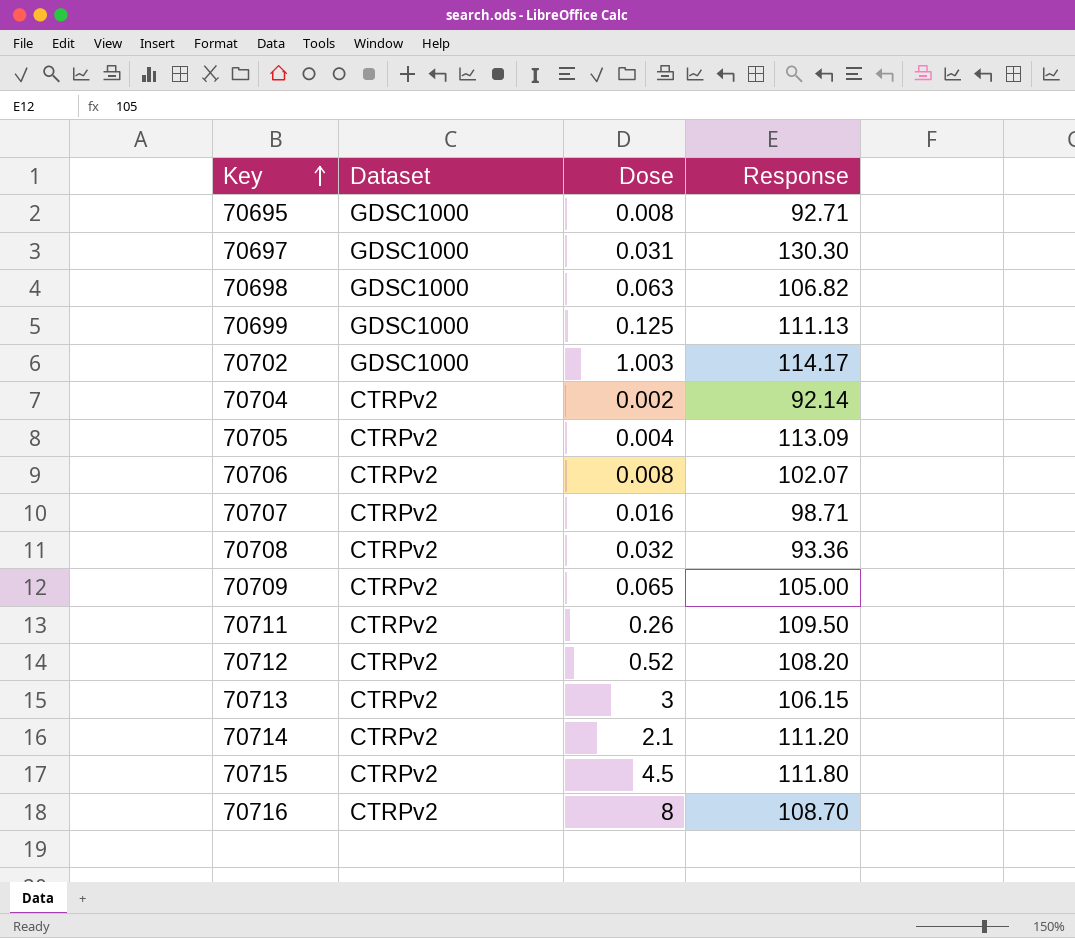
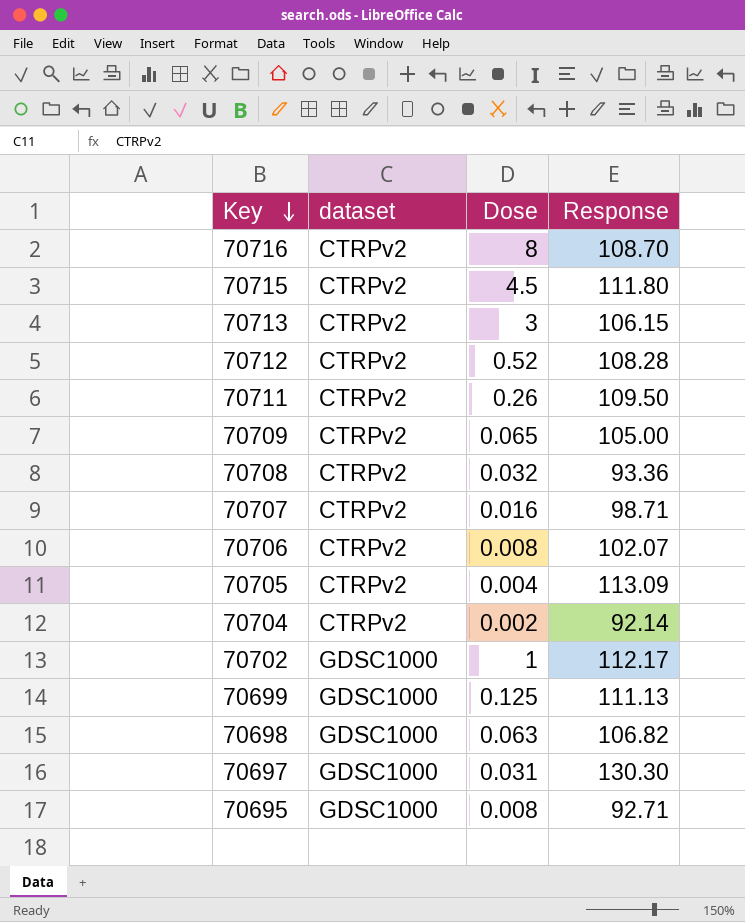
row order: Key ascending -> Key descending
column name: Dataset -> dataset
row 70714: CTRPv2 | 2.1 | 111.20 -> none
70712 | Response: 108.20 -> 108.28
70702 | Dose: 1.003 -> 1
70702 | Response: 114.17 -> 112.17

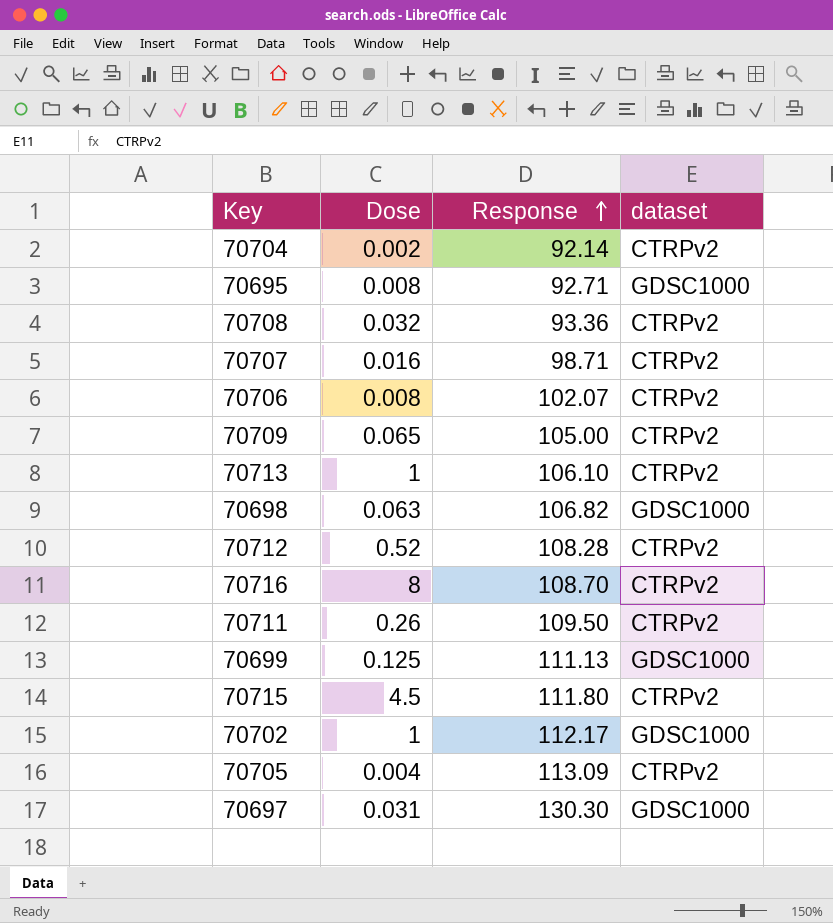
row order: Key descending -> Response ascending
column dataset | position: 2 -> 4
70713 | Dose: 3 -> 1
70713 | Response: 106.15 -> 106.10

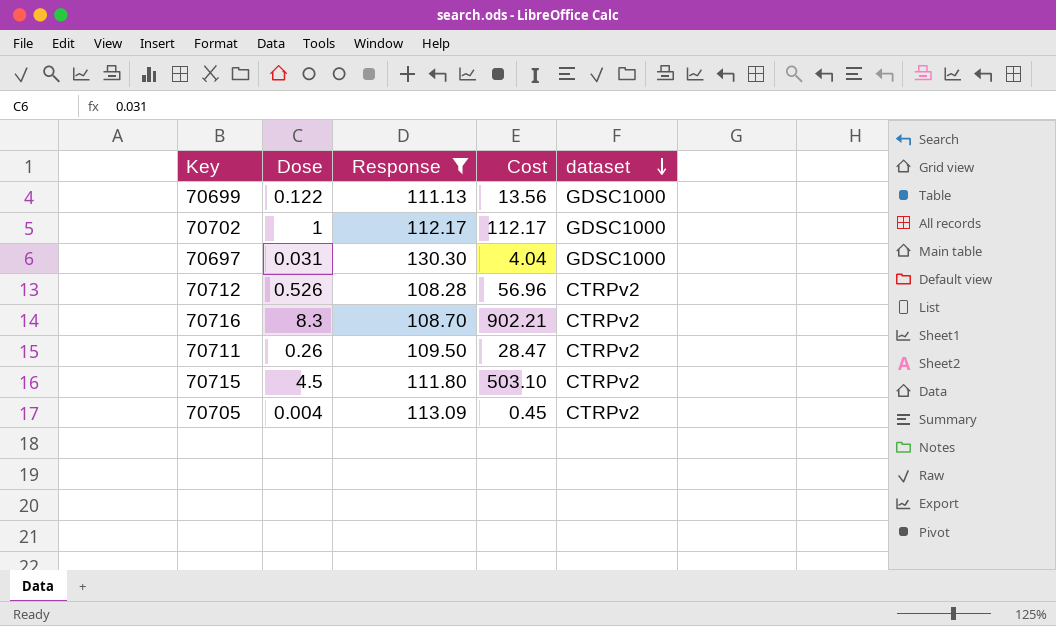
filter: none -> Response >= 108.28
row order: Response ascending -> dataset descending
column Cost | formula: none -> [Dose] * [Response]
70699 | Dose: 0.125 -> 0.122
70712 | Dose: 0.52 -> 0.526
70716 | Dose: 8 -> 8.3

